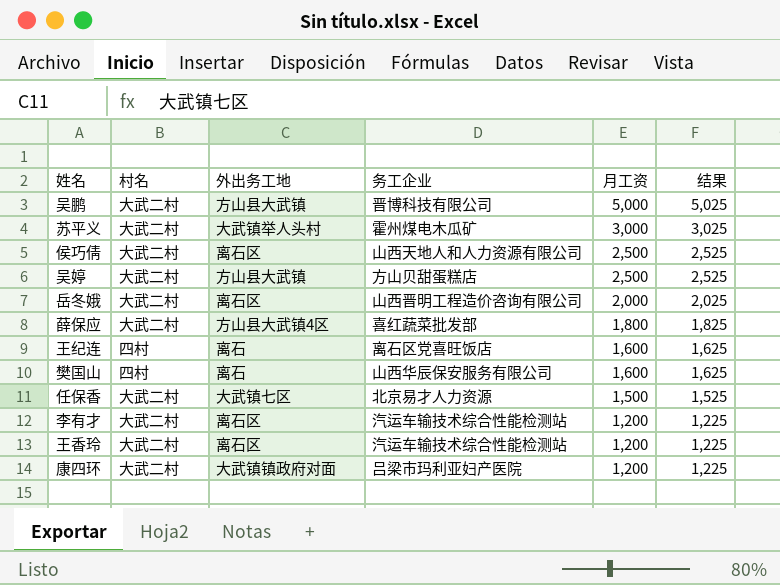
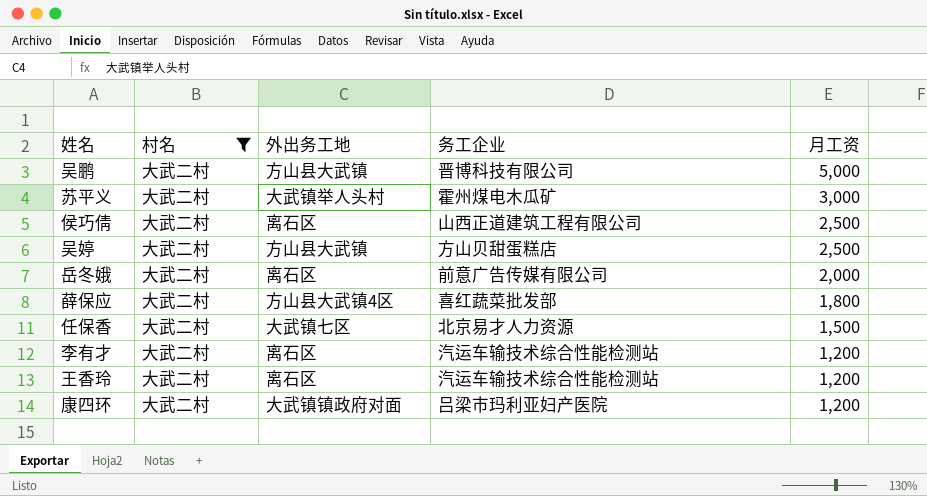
filter: none -> 村名 = 大武二村
column 结果 | formula: [月工资] + 25 -> none
侯巧倩 | 务工企业: 山西天地人和人力资源有限公司 -> 山西正道建筑工程有限公司
岳冬娥 | 务工企业: 山西晋明工程造价咨询有限公司 -> 前意广告传媒有限公司

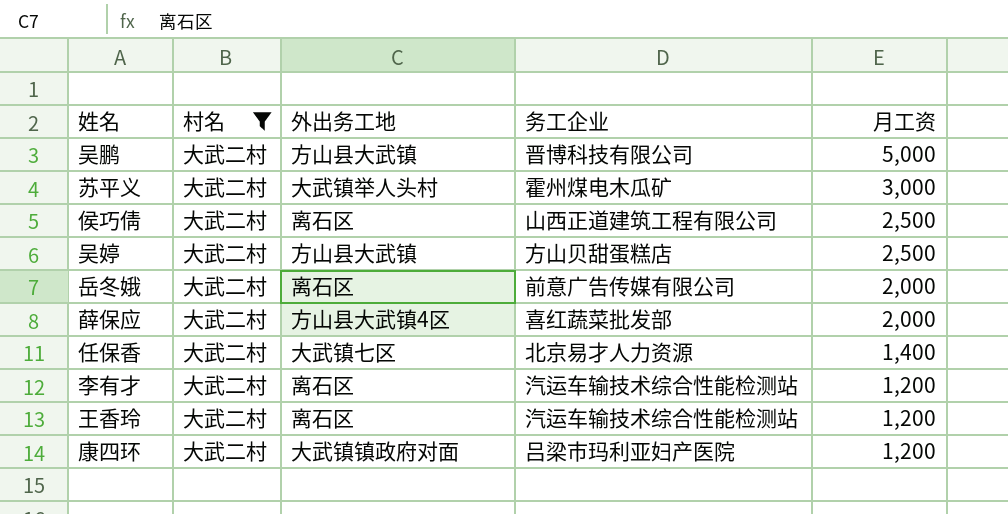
薛保应 | 月工资: 1,800 -> 2,000
任保香 | 月工资: 1,500 -> 1,400

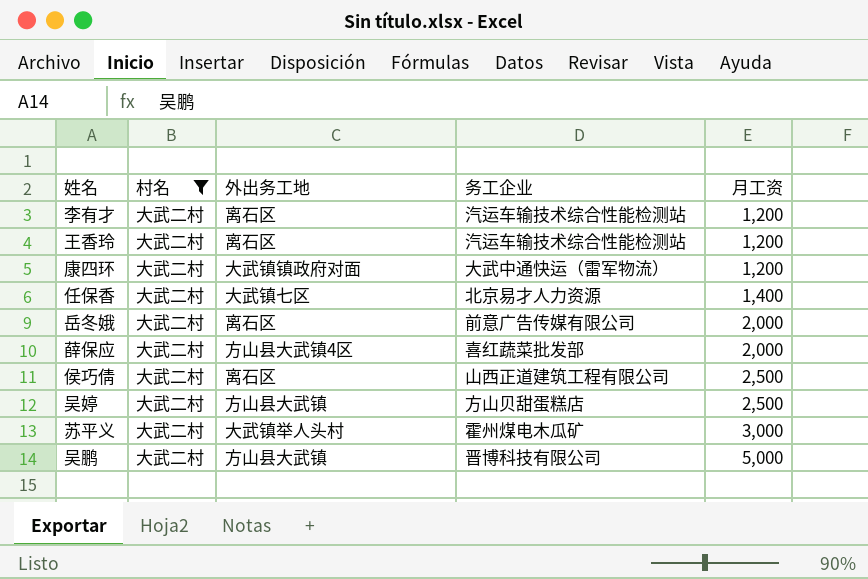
row order: 月工资 descending -> 月工资 ascending
康四环 | 务工企业: 吕梁市玛利亚妇产医院 -> 大武中通快运（雷军物流）

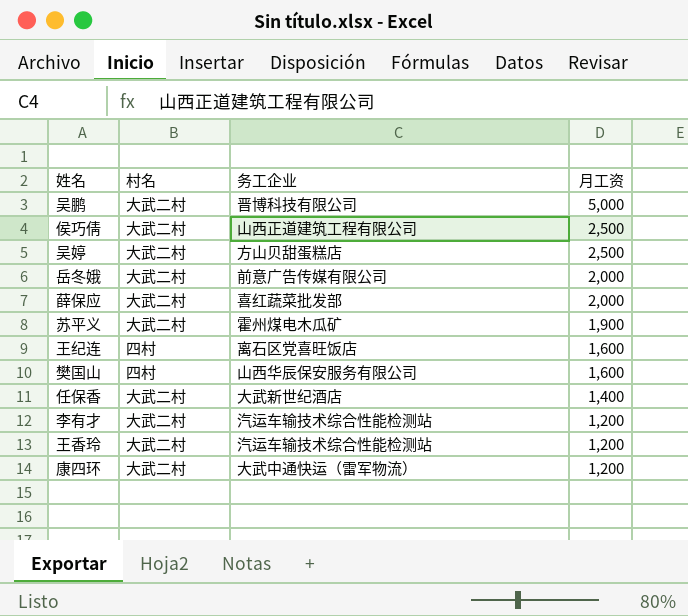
filter: 村名 = 大武二村 -> none
row order: 月工资 ascending -> 月工资 descending
column 外出务工地 | position: 3 -> none
苏平义 | 月工资: 3,000 -> 1,900
任保香 | 务工企业: 北京易才人力资源 -> 大武新世纪酒店

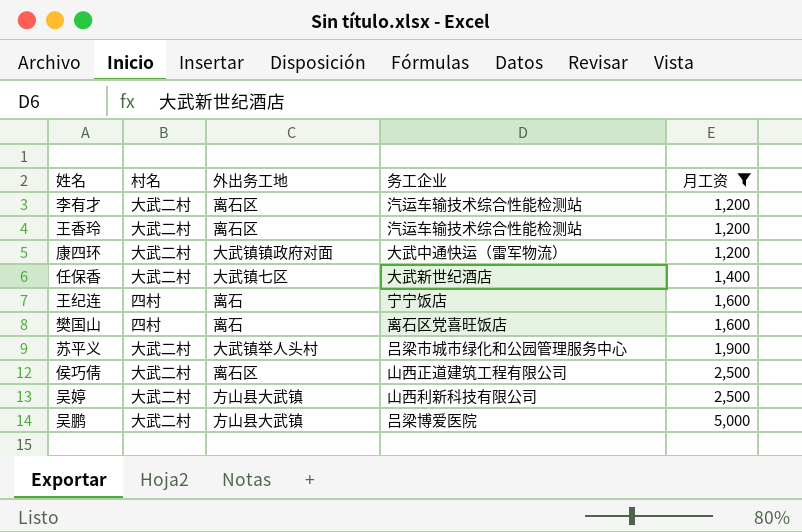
filter: none -> 月工资 != 2,000
row order: 月工资 descending -> 月工资 ascending
column 外出务工地 | position: none -> 3
王纪连 | 务工企业: 离石区党喜旺饭店 -> 宁宁饭店
樊国山 | 务工企业: 山西华辰保安服务有限公司 -> 离石区党喜旺饭店
苏平义 | 务工企业: 霍州煤电木瓜矿 -> 吕梁市城市绿化和公园管理服务中心
吴婷 | 务工企业: 方山贝甜蛋糕店 -> 山西利新科技有限公司
吴鹏 | 务工企业: 晋博科技有限公司 -> 吕梁博爱医院

